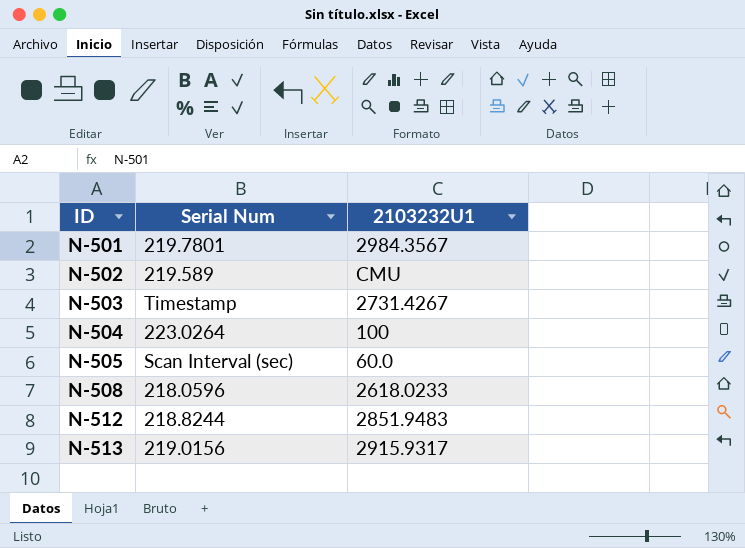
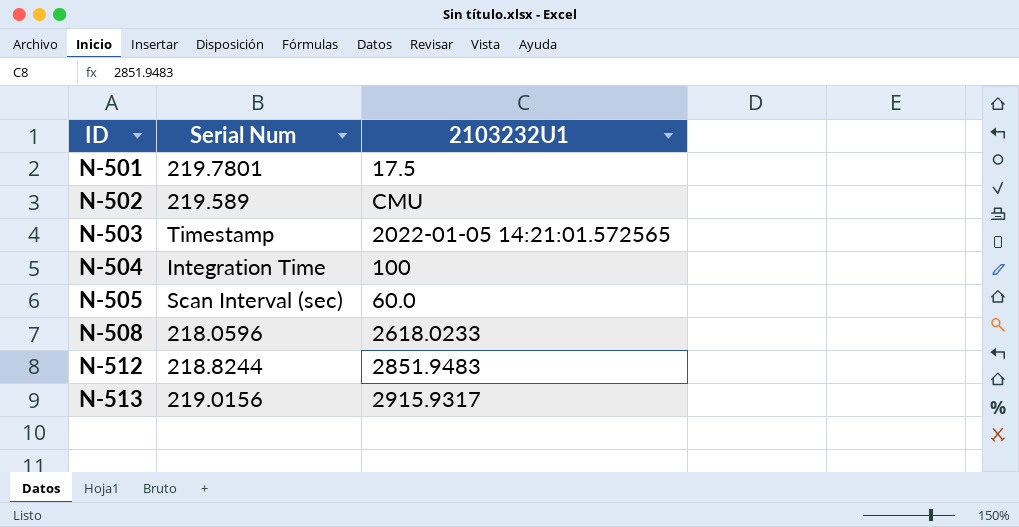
N-501 | 2103232U1: 2984.3567 -> 17.5
N-503 | 2103232U1: 2731.4267 -> 2022-01-05 14:21:01.572565
N-504 | Serial Num: 223.0264 -> Integration Time

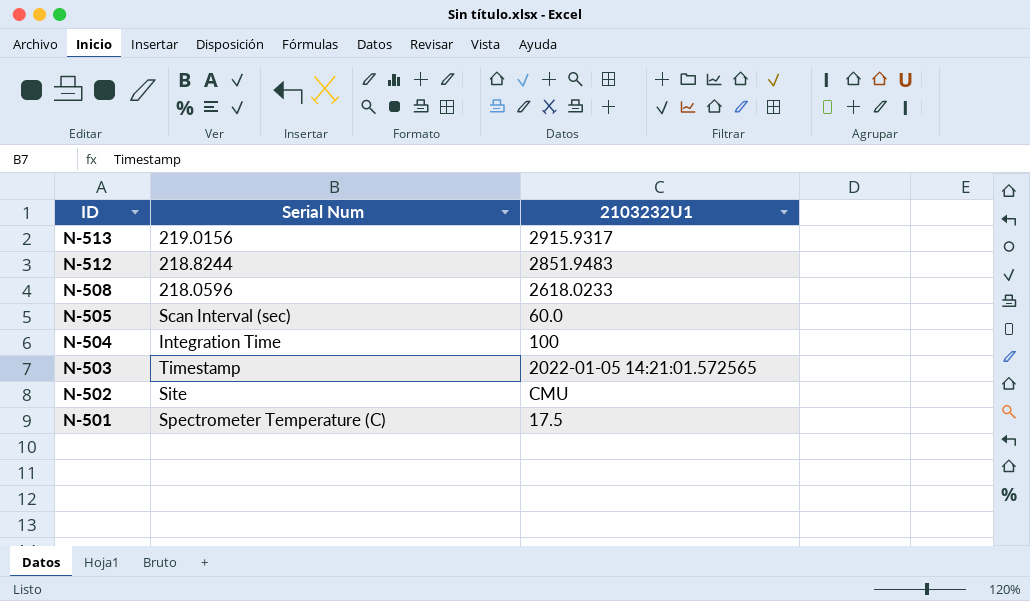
row order: ID ascending -> ID descending
N-502 | Serial Num: 219.589 -> Site
N-501 | Serial Num: 219.7801 -> Spectrometer Temperature (C)

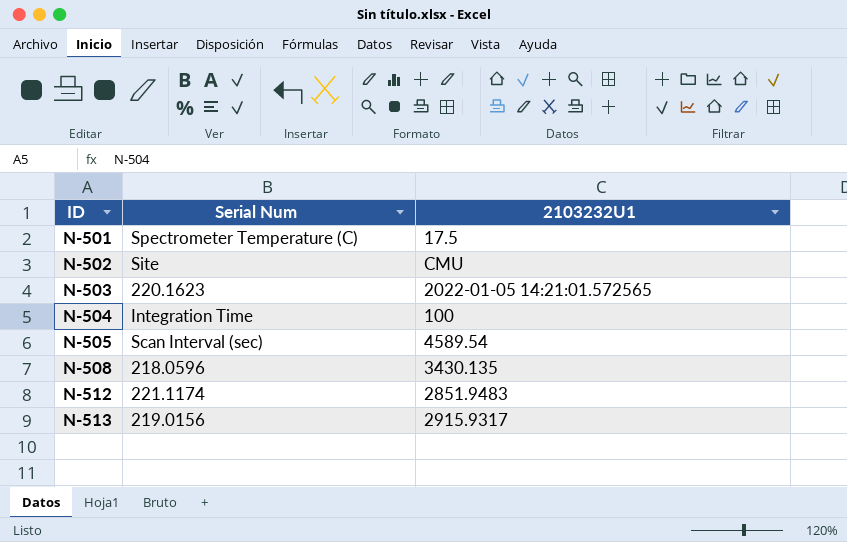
row order: ID descending -> ID ascending
N-503 | Serial Num: Timestamp -> 220.1623
N-505 | 2103232U1: 60.0 -> 4589.54
N-508 | 2103232U1: 2618.0233 -> 3430.135
N-512 | Serial Num: 218.8244 -> 221.1174

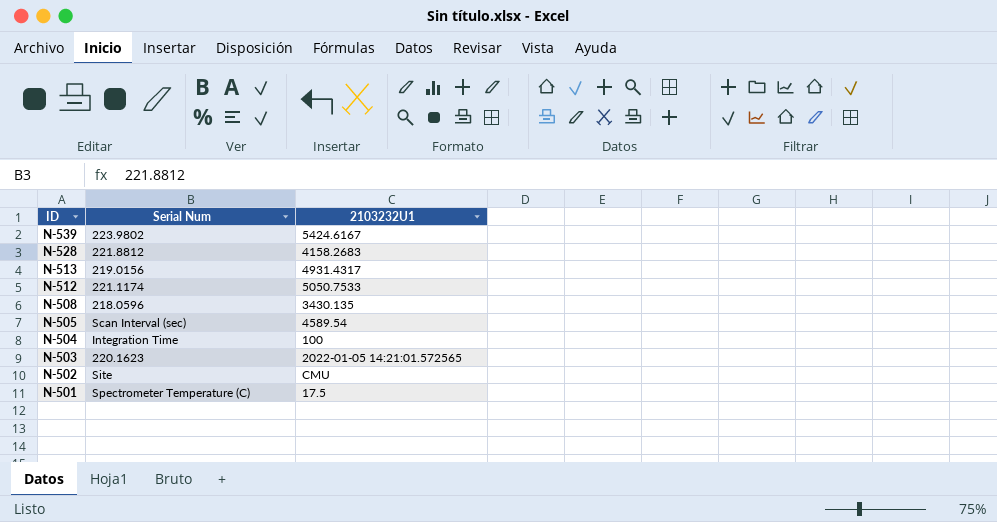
row order: ID ascending -> ID descending
row N-539: none -> 223.9802 | 5424.6167
row N-528: none -> 221.8812 | 4158.2683
N-513 | 2103232U1: 2915.9317 -> 4931.4317
N-512 | 2103232U1: 2851.9483 -> 5050.7533

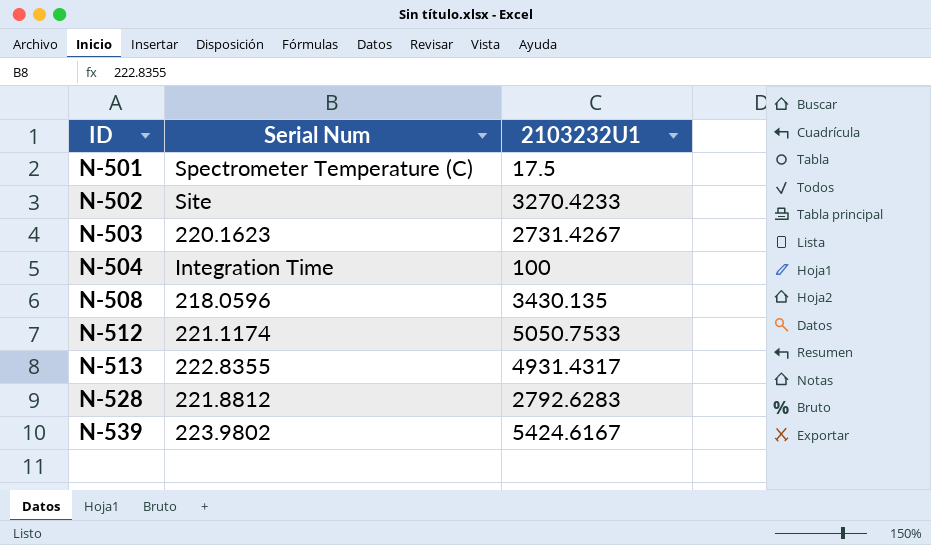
row order: ID descending -> ID ascending
row N-505: Scan Interval (sec) | 4589.54 -> none
N-502 | 2103232U1: CMU -> 3270.4233
N-503 | 2103232U1: 2022-01-05 14:21:01.572565 -> 2731.4267
N-513 | Serial Num: 219.0156 -> 222.8355
N-528 | 2103232U1: 4158.2683 -> 2792.6283

